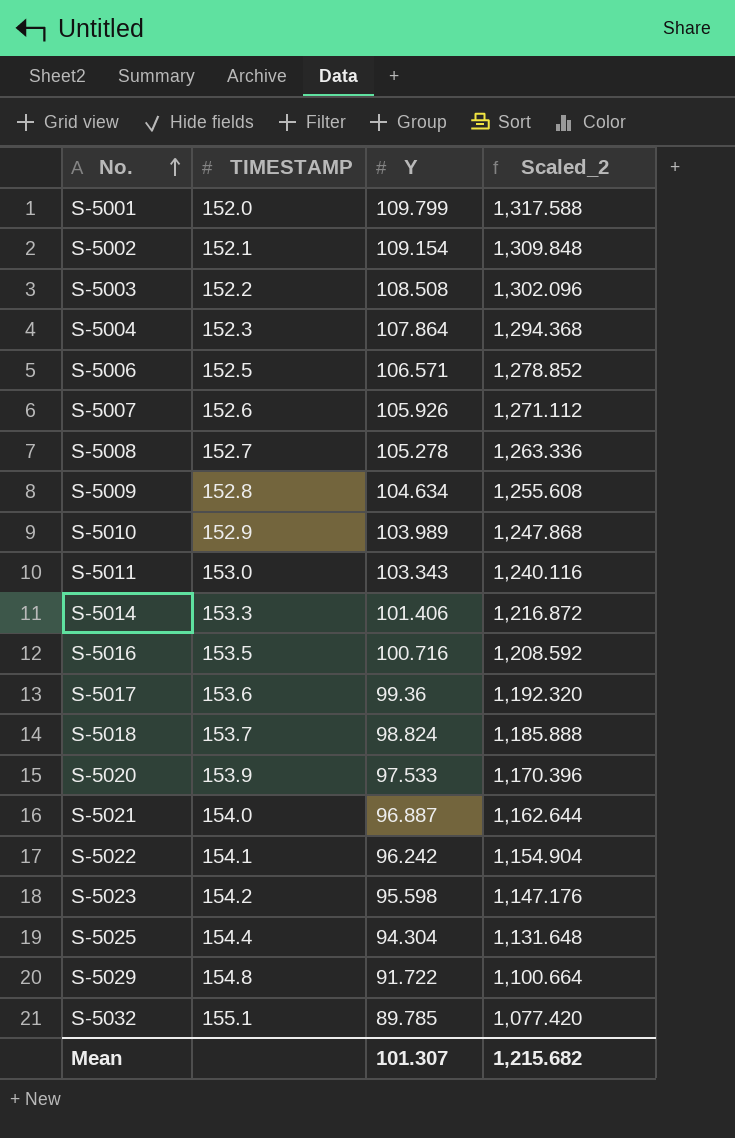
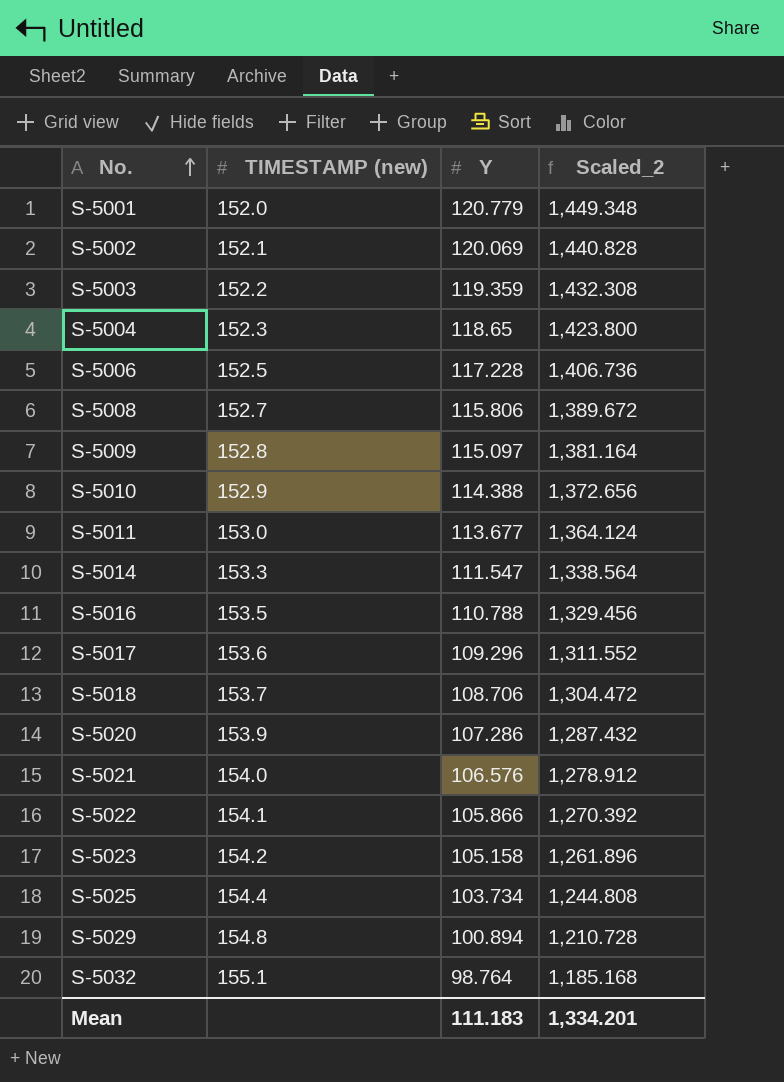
column name: TIMESTAMP -> TIMESTAMP (new)
row S-5007: 152.6 | 105.926 | 1,271.112 -> none
S-5001 | Y: 109.799 -> 120.779
S-5001 | Scaled_2: 1,317.588 -> 1,449.348
S-5002 | Y: 109.154 -> 120.069
S-5002 | Scaled_2: 1,309.848 -> 1,440.828
S-5003 | Y: 108.508 -> 119.359
S-5003 | Scaled_2: 1,302.096 -> 1,432.308
S-5004 | Y: 107.864 -> 118.65
S-5004 | Scaled_2: 1,294.368 -> 1,423.800
S-5006 | Y: 106.571 -> 117.228
S-5006 | Scaled_2: 1,278.852 -> 1,406.736
S-5008 | Y: 105.278 -> 115.806
S-5008 | Scaled_2: 1,263.336 -> 1,389.672
S-5009 | Y: 104.634 -> 115.097
S-5009 | Scaled_2: 1,255.608 -> 1,381.164
S-5010 | Y: 103.989 -> 114.388
S-5010 | Scaled_2: 1,247.868 -> 1,372.656
S-5011 | Y: 103.343 -> 113.677
S-5011 | Scaled_2: 1,240.116 -> 1,364.124
S-5014 | Y: 101.406 -> 111.547
S-5014 | Scaled_2: 1,216.872 -> 1,338.564
S-5016 | Y: 100.716 -> 110.788
S-5016 | Scaled_2: 1,208.592 -> 1,329.456
S-5017 | Y: 99.36 -> 109.296
S-5017 | Scaled_2: 1,192.320 -> 1,311.552
S-5018 | Y: 98.824 -> 108.706
S-5018 | Scaled_2: 1,185.888 -> 1,304.472
S-5020 | Y: 97.533 -> 107.286
S-5020 | Scaled_2: 1,170.396 -> 1,287.432
S-5021 | Y: 96.887 -> 106.576
S-5021 | Scaled_2: 1,162.644 -> 1,278.912
S-5022 | Y: 96.242 -> 105.866
S-5022 | Scaled_2: 1,154.904 -> 1,270.392
S-5023 | Y: 95.598 -> 105.158
S-5023 | Scaled_2: 1,147.176 -> 1,261.896
S-5025 | Y: 94.304 -> 103.734
S-5025 | Scaled_2: 1,131.648 -> 1,244.808
S-5029 | Y: 91.722 -> 100.894
S-5029 | Scaled_2: 1,100.664 -> 1,210.728
S-5032 | Y: 89.785 -> 98.764
S-5032 | Scaled_2: 1,077.420 -> 1,185.168
Mean | Y: 101.307 -> 111.183
Mean | Scaled_2: 1,215.682 -> 1,334.201

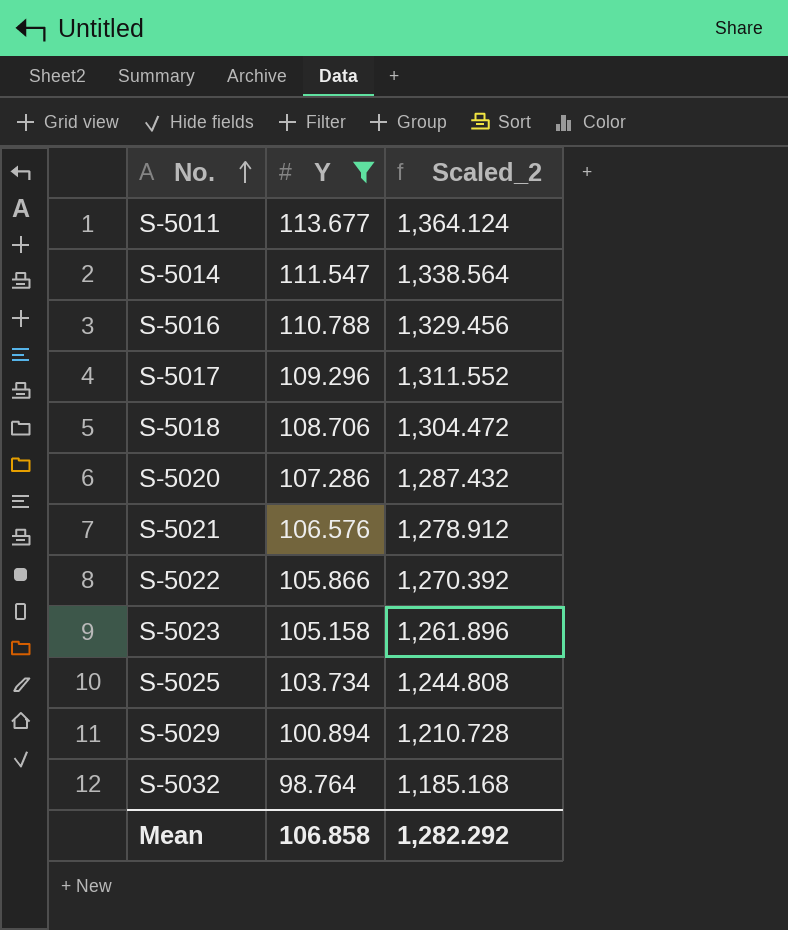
filter: none -> Y <= 113.677
column TIMESTAMP (new) | position: 2 -> none
Mean | Y: 111.183 -> 106.858
Mean | Scaled_2: 1,334.201 -> 1,282.292

